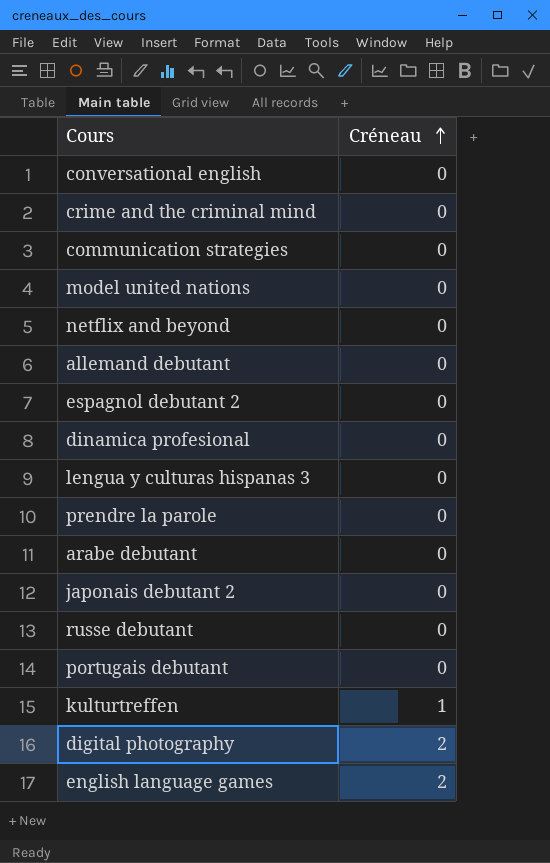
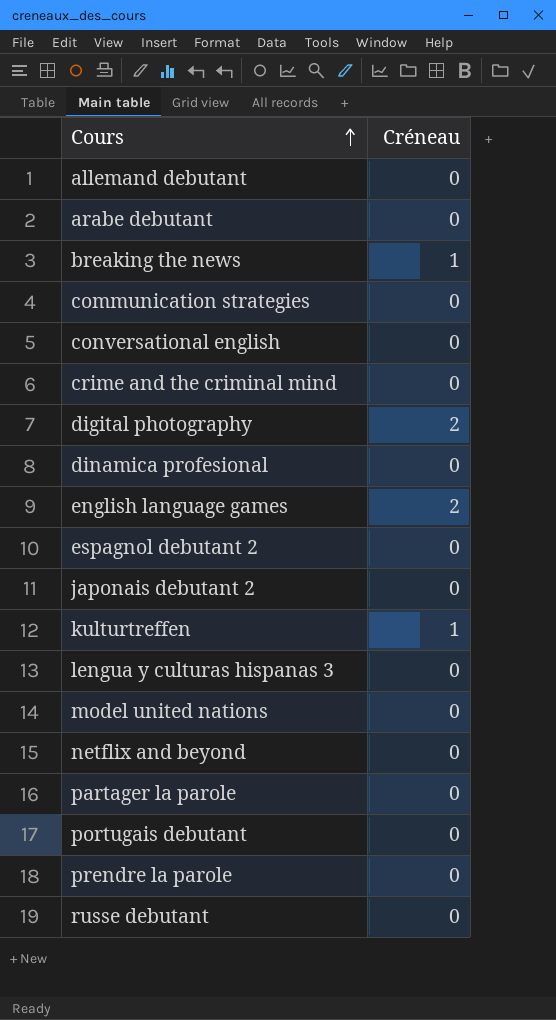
row order: Créneau ascending -> Cours ascending
row breaking the news: none -> 1
row partager la parole: none -> 0

